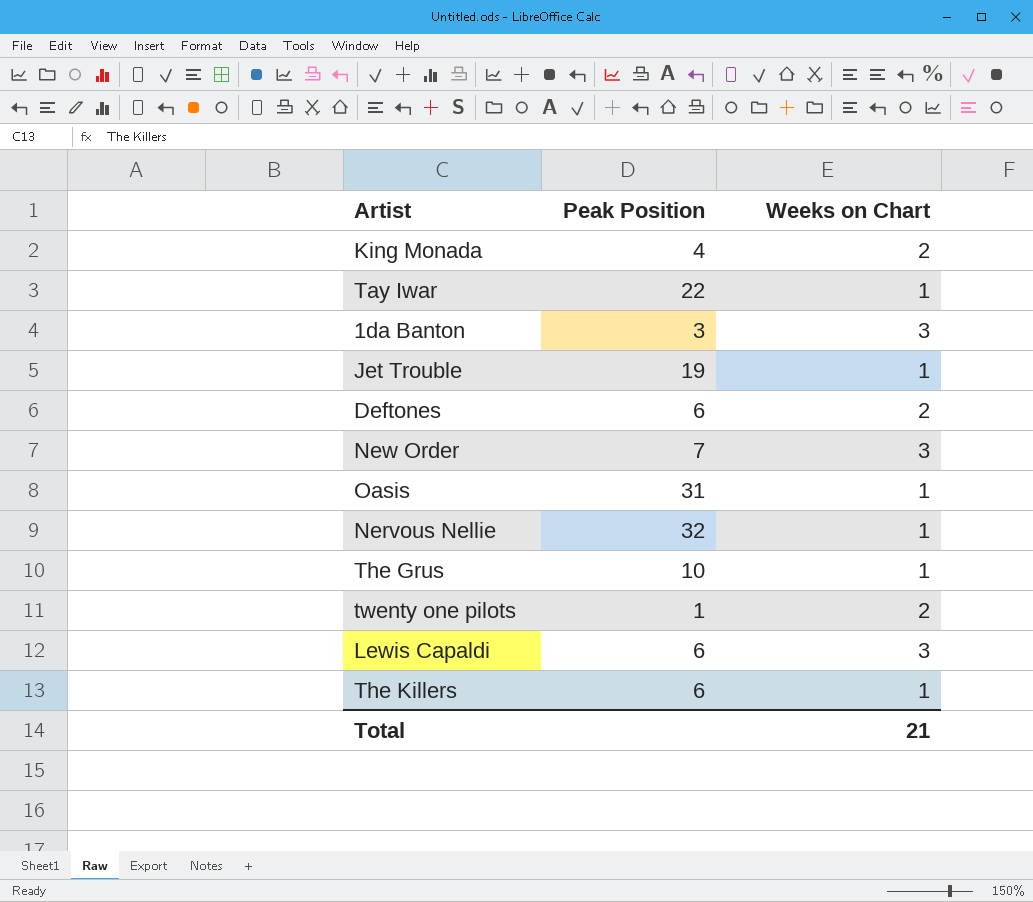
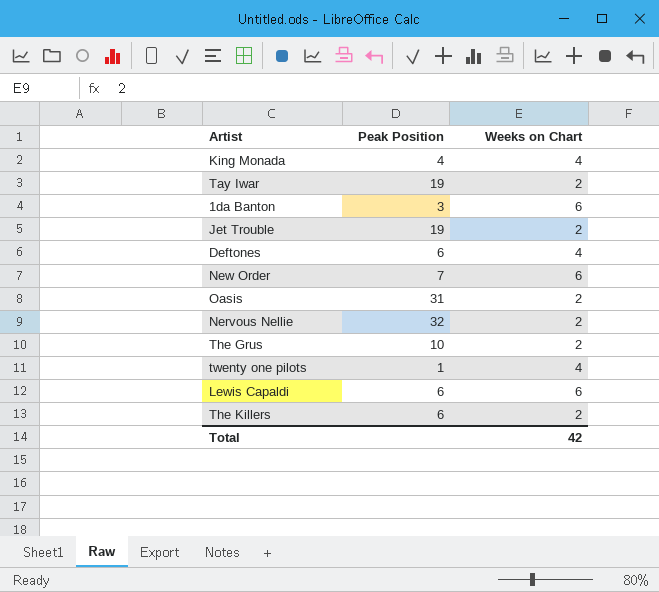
King Monada | Weeks on Chart: 2 -> 4
Tay Iwar | Peak Position: 22 -> 19
Tay Iwar | Weeks on Chart: 1 -> 2
1da Banton | Weeks on Chart: 3 -> 6
Jet Trouble | Weeks on Chart: 1 -> 2
Deftones | Weeks on Chart: 2 -> 4
New Order | Weeks on Chart: 3 -> 6
Oasis | Weeks on Chart: 1 -> 2
Nervous Nellie | Weeks on Chart: 1 -> 2
The Grus | Weeks on Chart: 1 -> 2
twenty one pilots | Weeks on Chart: 2 -> 4
Lewis Capaldi | Weeks on Chart: 3 -> 6
The Killers | Weeks on Chart: 1 -> 2
Total | Weeks on Chart: 21 -> 42

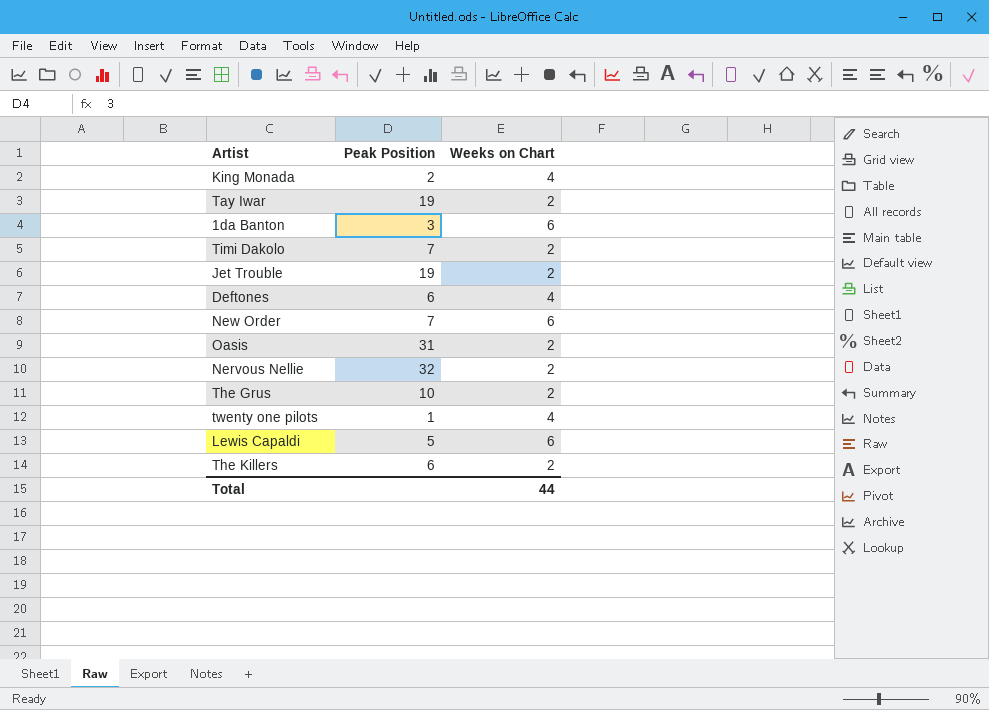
King Monada | Peak Position: 4 -> 2
row Timi Dakolo: none -> 7 | 2
Lewis Capaldi | Peak Position: 6 -> 5
Total | Weeks on Chart: 42 -> 44

